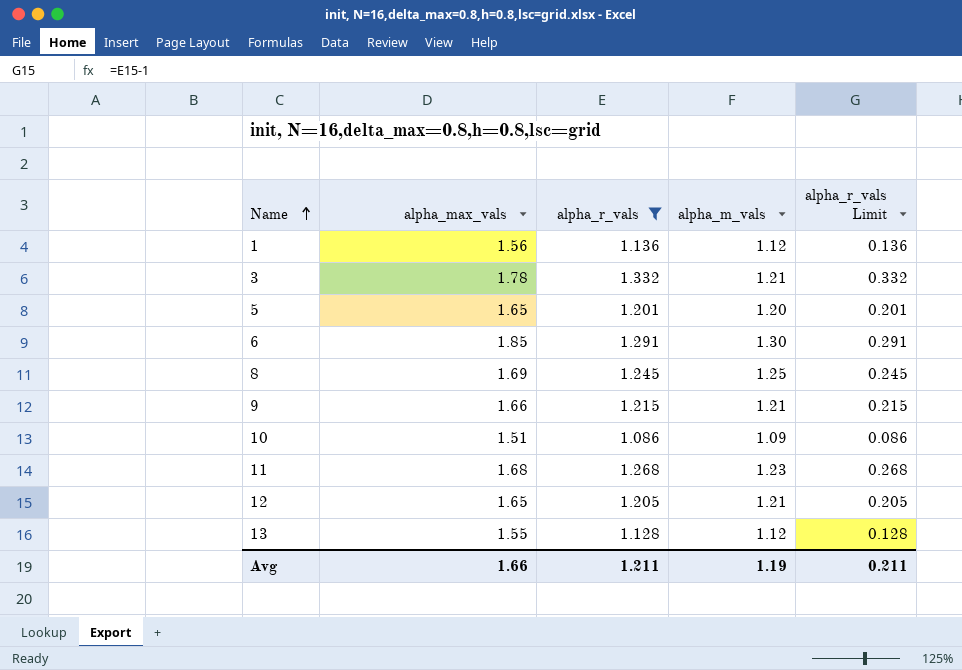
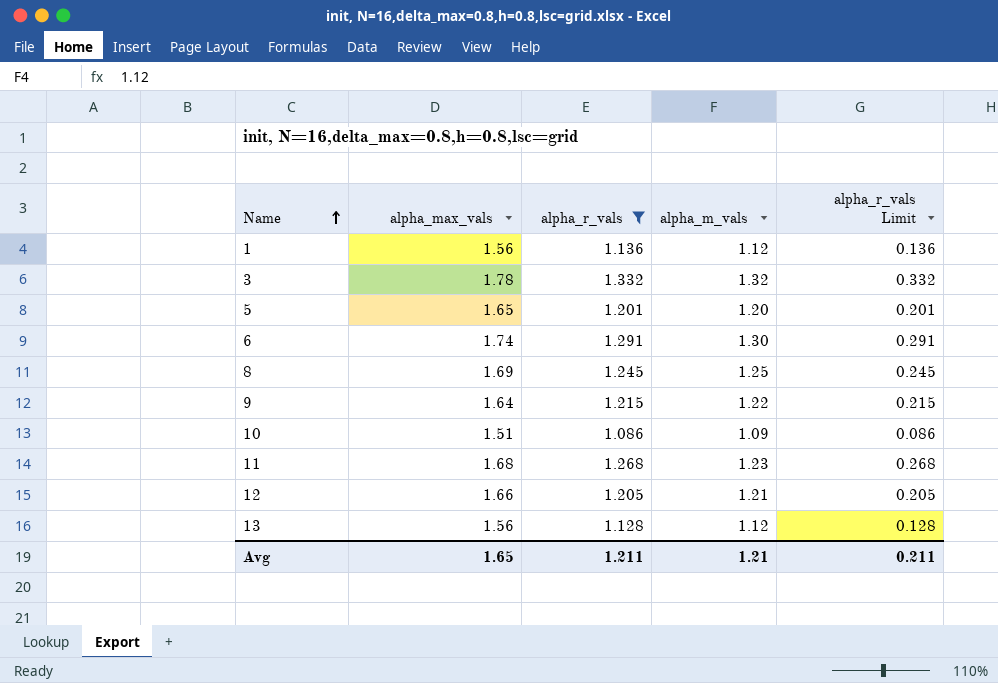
3 | alpha_m_vals: 1.21 -> 1.32
6 | alpha_max_vals: 1.85 -> 1.74
9 | alpha_max_vals: 1.66 -> 1.64
9 | alpha_m_vals: 1.21 -> 1.22
12 | alpha_max_vals: 1.65 -> 1.66
13 | alpha_max_vals: 1.55 -> 1.56
Avg | alpha_max_vals: 1.66 -> 1.65
Avg | alpha_m_vals: 1.19 -> 1.21

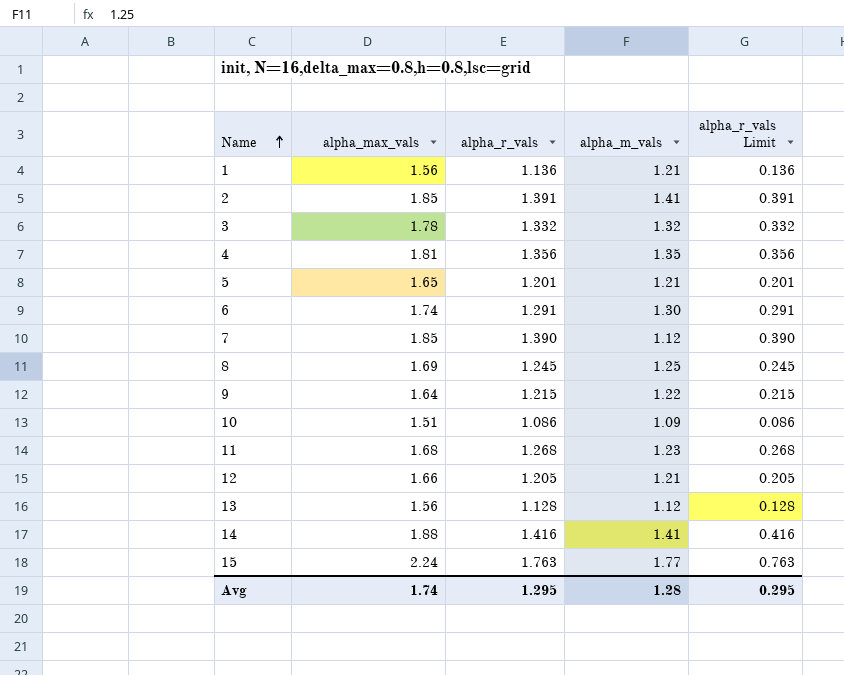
filter: alpha_r_vals <= 1.332 -> none
1 | alpha_m_vals: 1.12 -> 1.21
5 | alpha_m_vals: 1.20 -> 1.21
Avg | alpha_max_vals: 1.65 -> 1.74
Avg | alpha_r_vals: 1.211 -> 1.295
Avg | alpha_m_vals: 1.21 -> 1.28
Avg | alpha_r_vals Limit: 0.211 -> 0.295

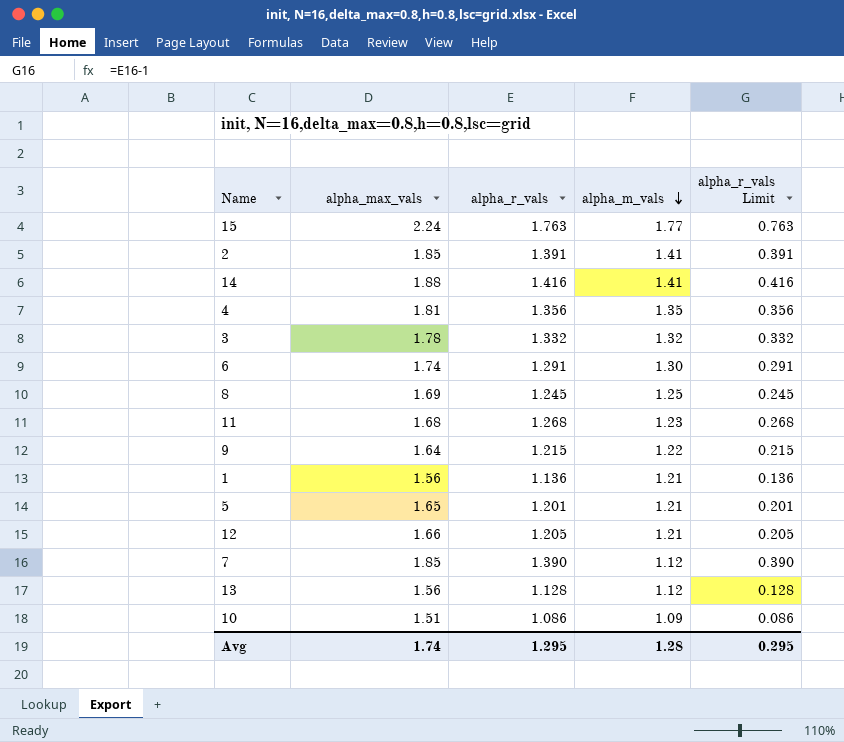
row order: Name ascending -> alpha_m_vals descending

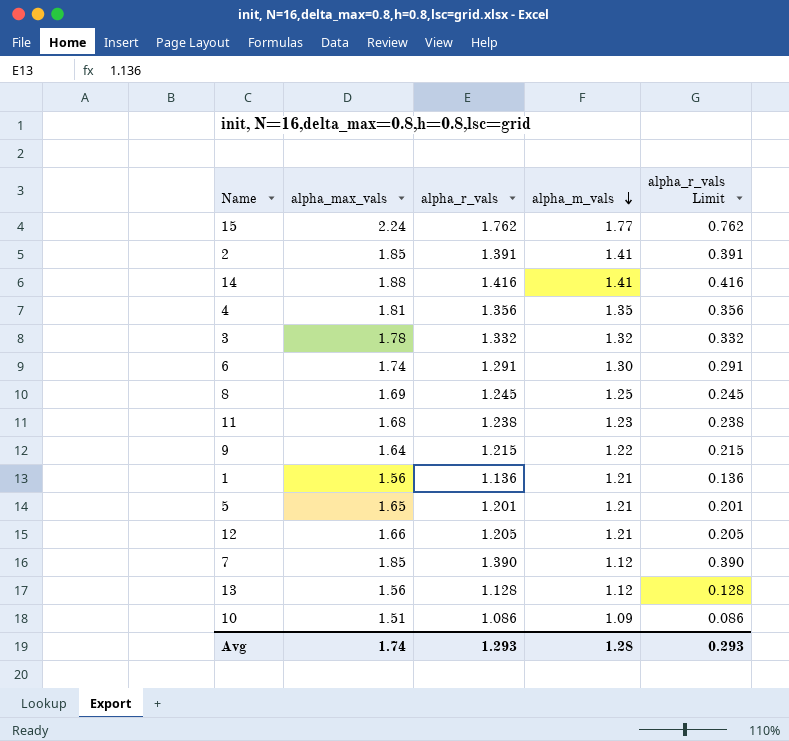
15 | alpha_r_vals: 1.763 -> 1.762
15 | alpha_r_vals Limit: 0.763 -> 0.762
11 | alpha_r_vals: 1.268 -> 1.238
11 | alpha_r_vals Limit: 0.268 -> 0.238
Avg | alpha_r_vals: 1.295 -> 1.293
Avg | alpha_r_vals Limit: 0.295 -> 0.293

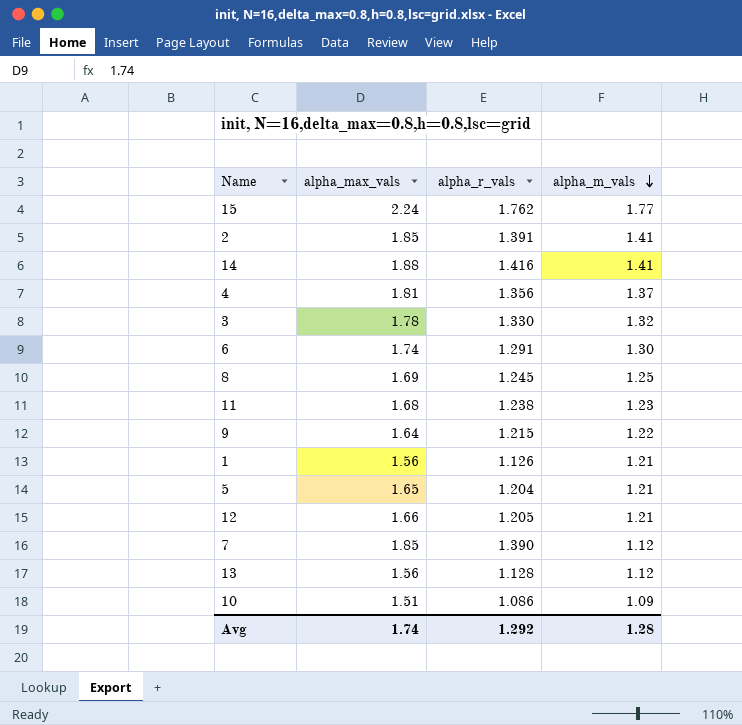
column alpha_r_vals Limit | formula: [alpha_r_vals] - 1 -> none
4 | alpha_m_vals: 1.35 -> 1.37
3 | alpha_r_vals: 1.332 -> 1.330
1 | alpha_r_vals: 1.136 -> 1.126
5 | alpha_r_vals: 1.201 -> 1.204
Avg | alpha_r_vals: 1.293 -> 1.292

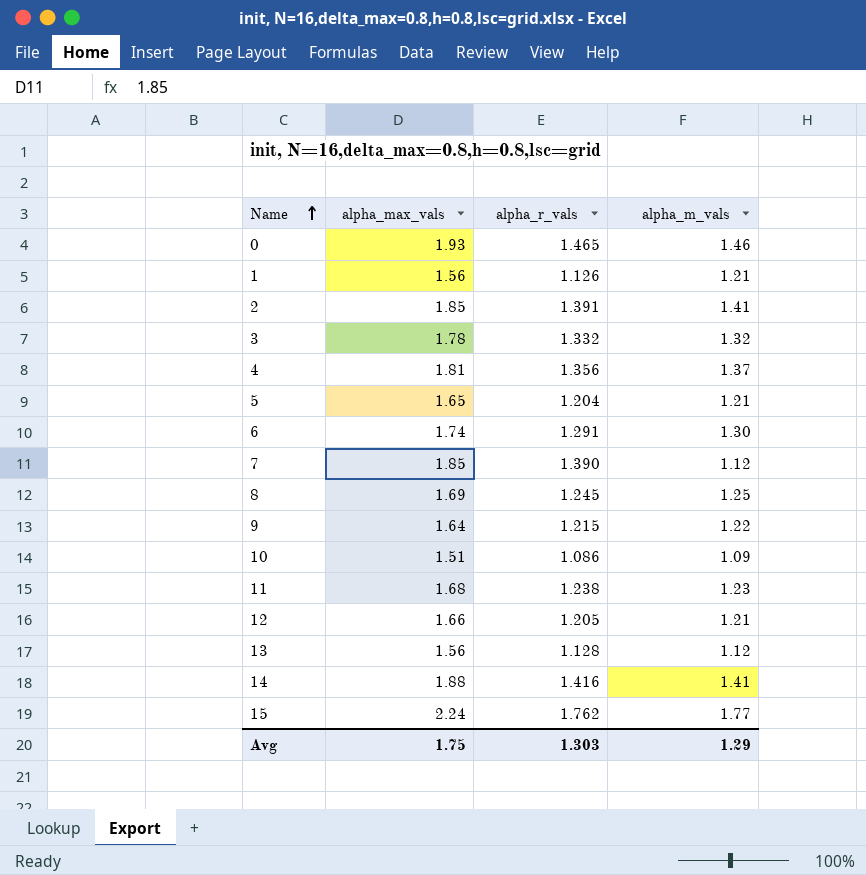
row order: alpha_m_vals descending -> Name ascending
row 0: none -> 1.93 | 1.465 | 1.46
3 | alpha_r_vals: 1.330 -> 1.332
Avg | alpha_max_vals: 1.74 -> 1.75
Avg | alpha_r_vals: 1.292 -> 1.303
Avg | alpha_m_vals: 1.28 -> 1.29

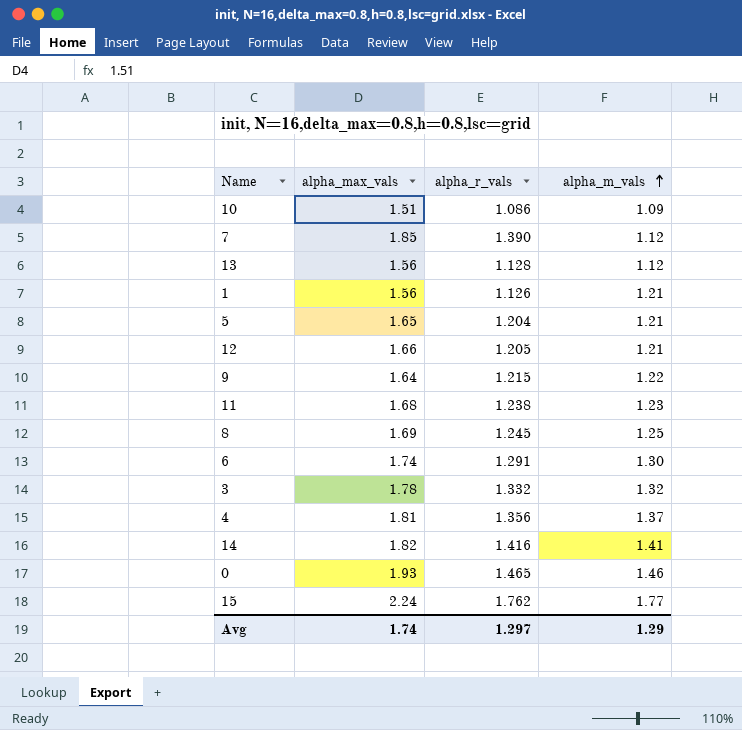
row order: Name ascending -> alpha_m_vals ascending
row 2: 1.85 | 1.391 | 1.41 -> none
14 | alpha_max_vals: 1.88 -> 1.82
Avg | alpha_max_vals: 1.75 -> 1.74
Avg | alpha_r_vals: 1.303 -> 1.297

